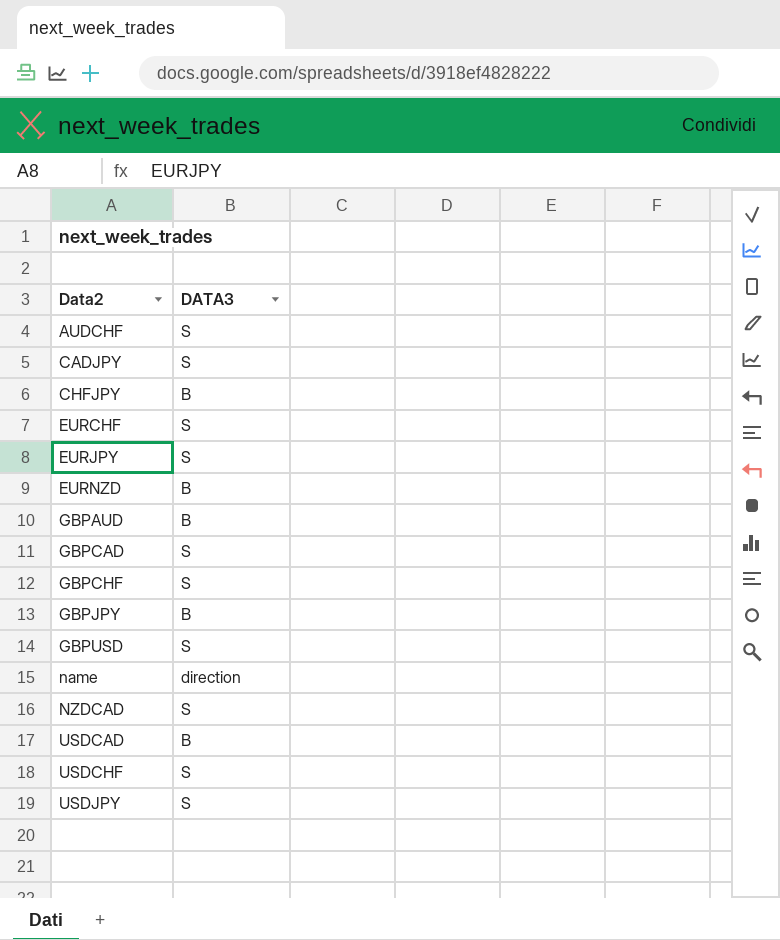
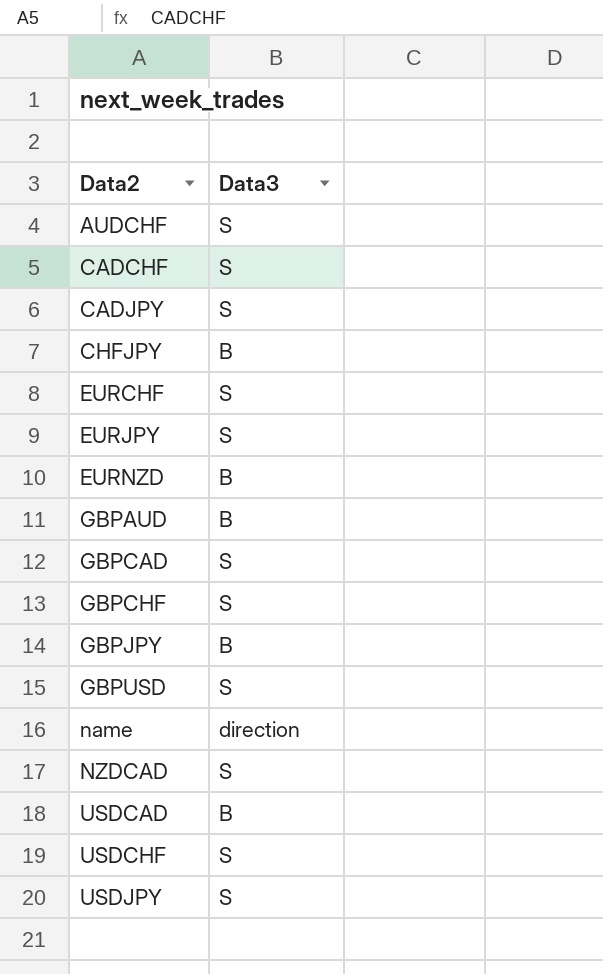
column name: DATA3 -> Data3
row CADCHF: none -> S

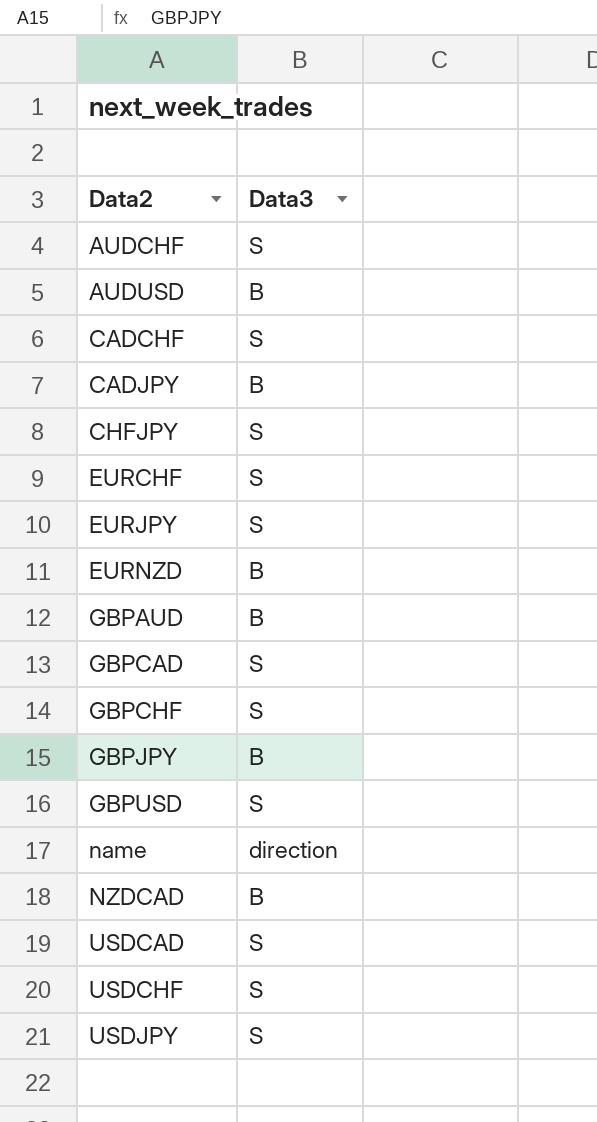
row AUDUSD: none -> B
CADJPY | Data3: S -> B
CHFJPY | Data3: B -> S
NZDCAD | Data3: S -> B
USDCAD | Data3: B -> S

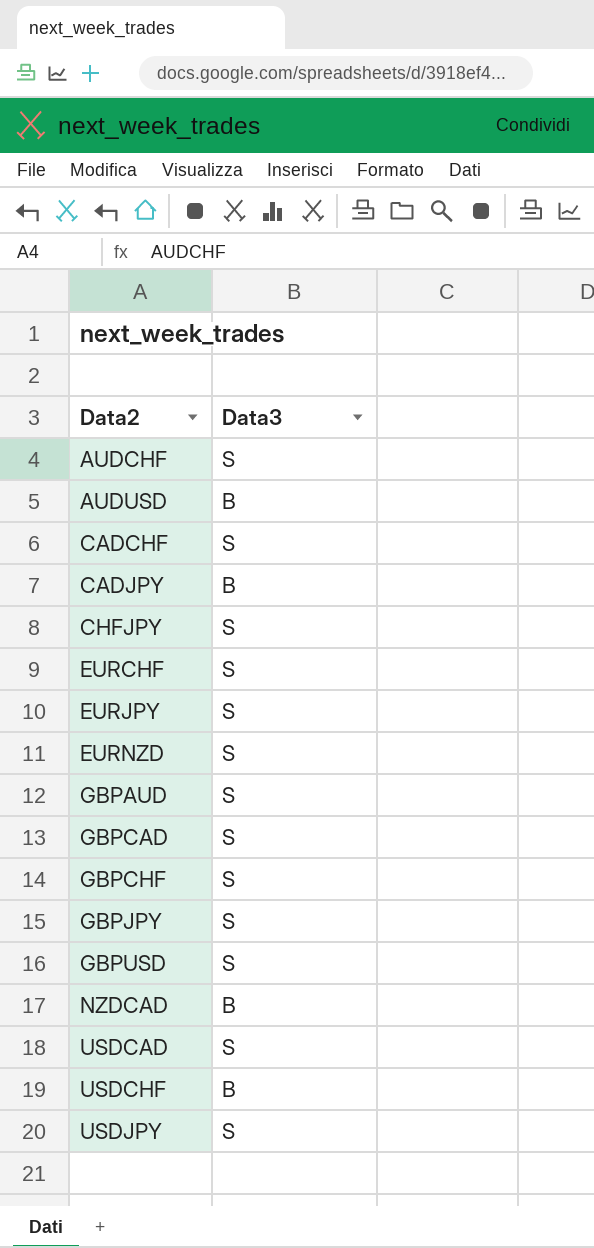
row name: direction -> none
EURNZD | Data3: B -> S
GBPAUD | Data3: B -> S
GBPJPY | Data3: B -> S
USDCHF | Data3: S -> B

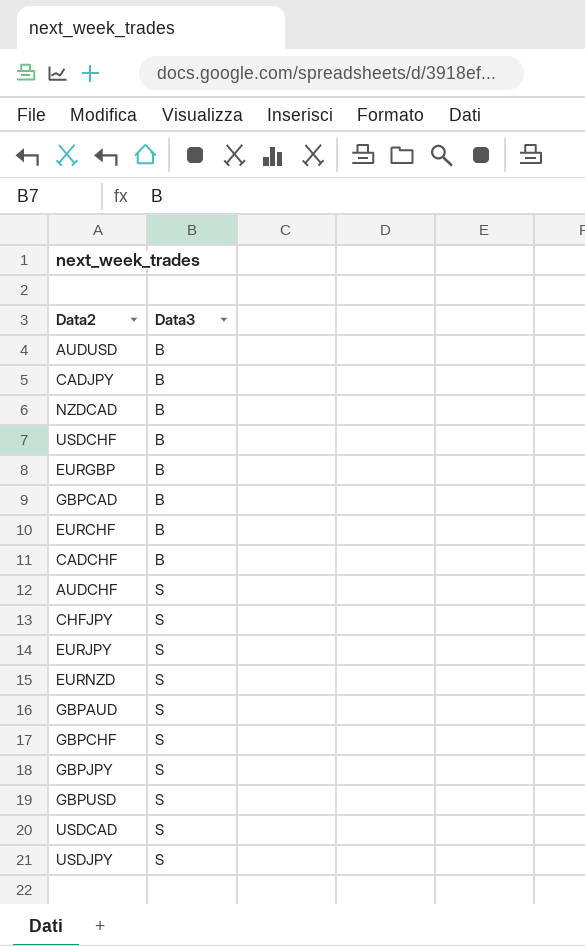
row order: Data2 ascending -> Data3 ascending
row EURGBP: none -> B
GBPCAD | Data3: S -> B
EURCHF | Data3: S -> B
CADCHF | Data3: S -> B

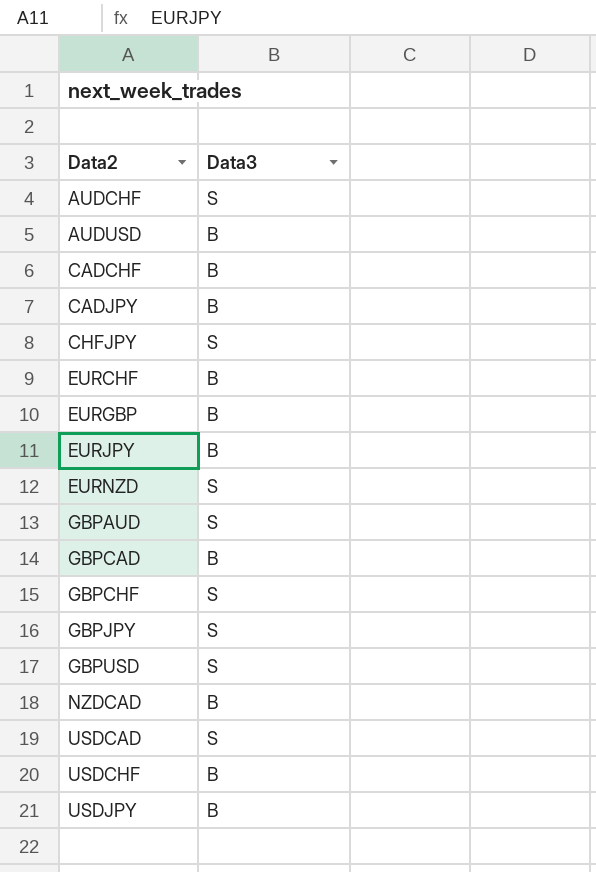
row order: Data3 ascending -> Data2 ascending
EURJPY | Data3: S -> B
USDJPY | Data3: S -> B

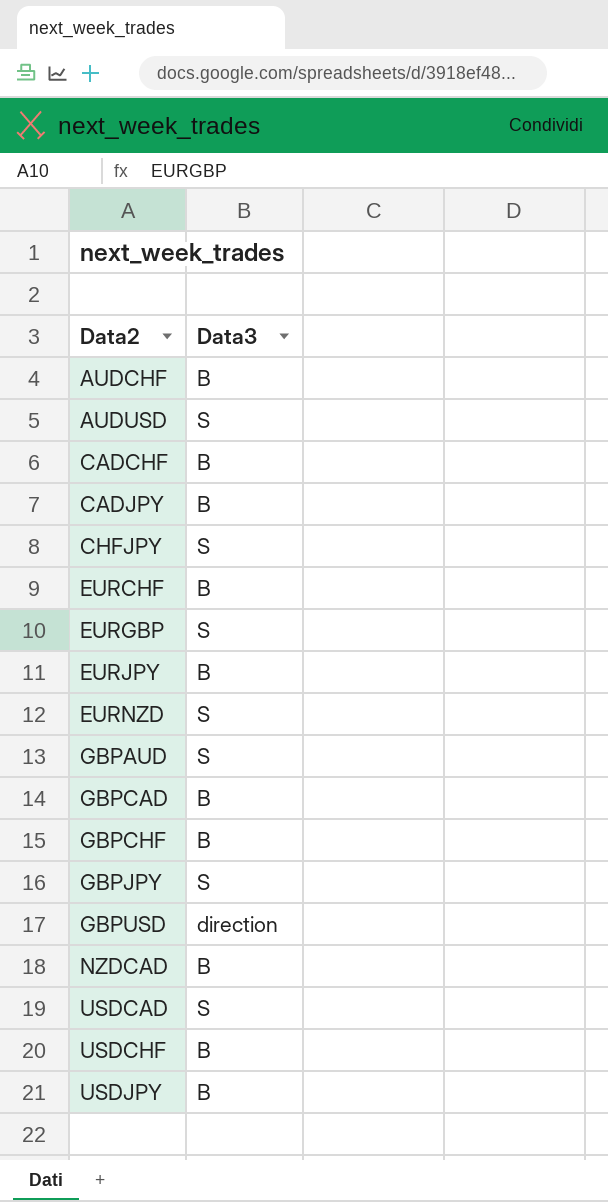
AUDCHF | Data3: S -> B
AUDUSD | Data3: B -> S
EURGBP | Data3: B -> S
GBPCHF | Data3: S -> B
GBPUSD | Data3: S -> direction

